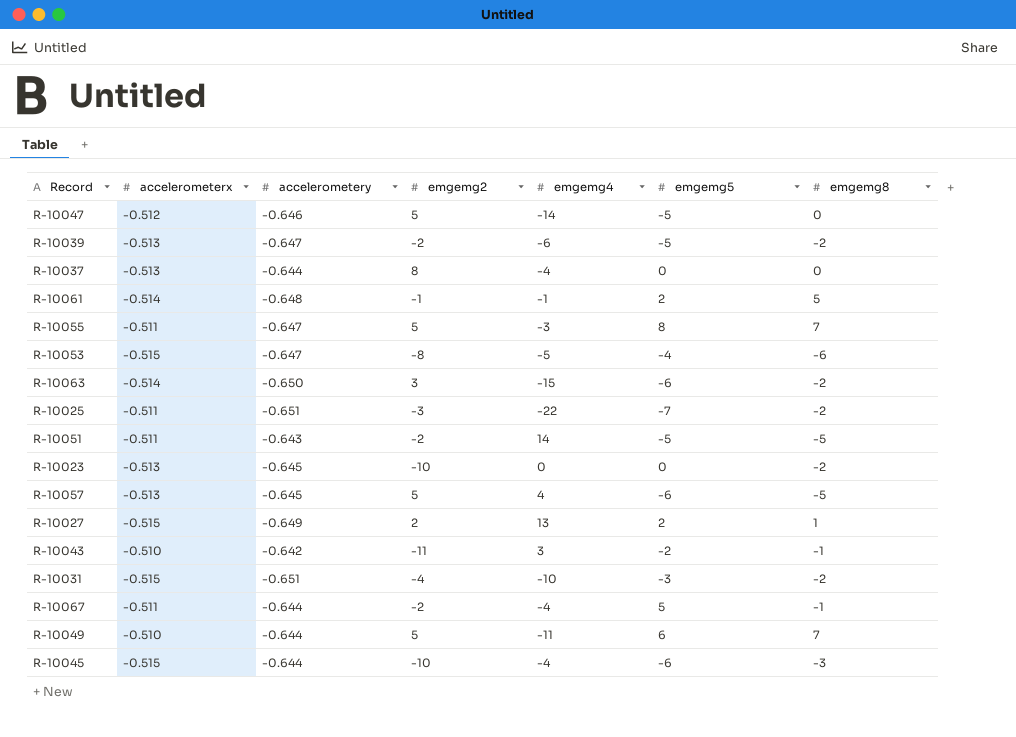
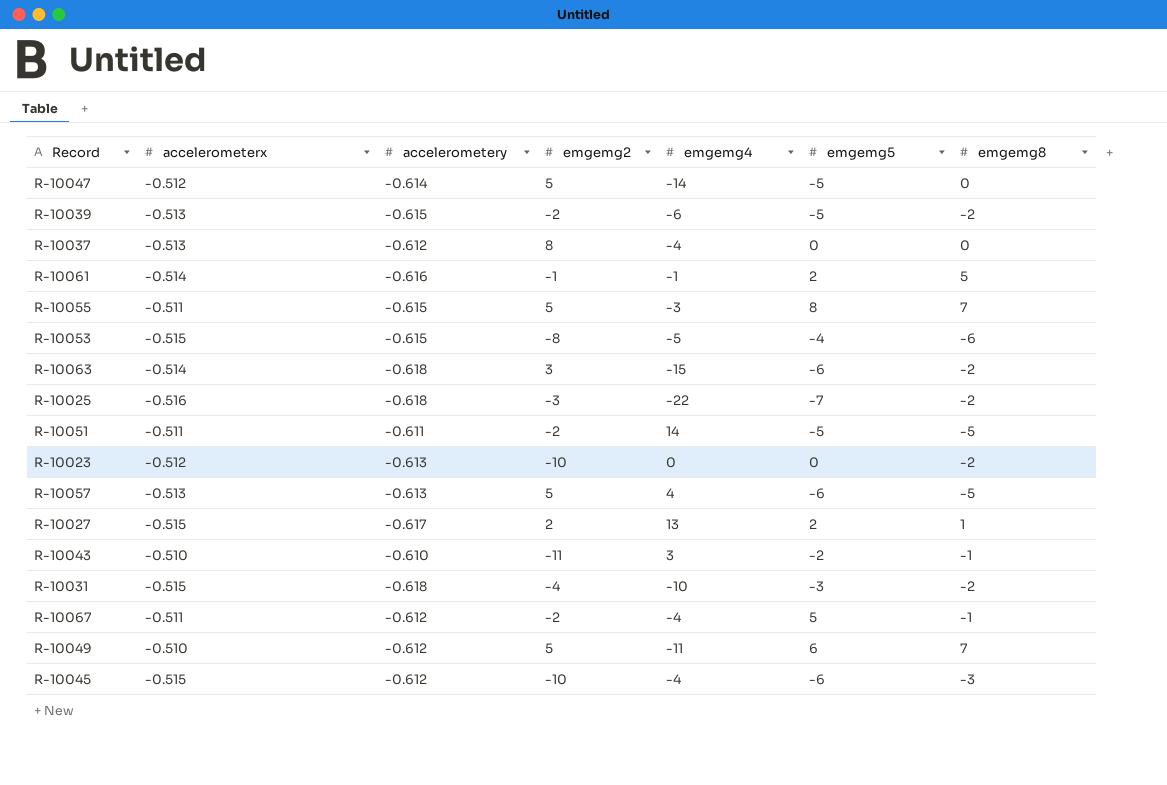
R-10047 | accelerometery: -0.646 -> -0.614
R-10039 | accelerometery: -0.647 -> -0.615
R-10037 | accelerometery: -0.644 -> -0.612
R-10061 | accelerometery: -0.648 -> -0.616
R-10055 | accelerometery: -0.647 -> -0.615
R-10053 | accelerometery: -0.647 -> -0.615
R-10063 | accelerometery: -0.650 -> -0.618
R-10025 | accelerometerx: -0.511 -> -0.516
R-10025 | accelerometery: -0.651 -> -0.618
R-10051 | accelerometery: -0.643 -> -0.611
R-10023 | accelerometerx: -0.513 -> -0.512
R-10023 | accelerometery: -0.645 -> -0.613
R-10057 | accelerometery: -0.645 -> -0.613
R-10027 | accelerometery: -0.649 -> -0.617
R-10043 | accelerometery: -0.642 -> -0.610
R-10031 | accelerometery: -0.651 -> -0.618
R-10067 | accelerometery: -0.644 -> -0.612
R-10049 | accelerometery: -0.644 -> -0.612
R-10045 | accelerometery: -0.644 -> -0.612

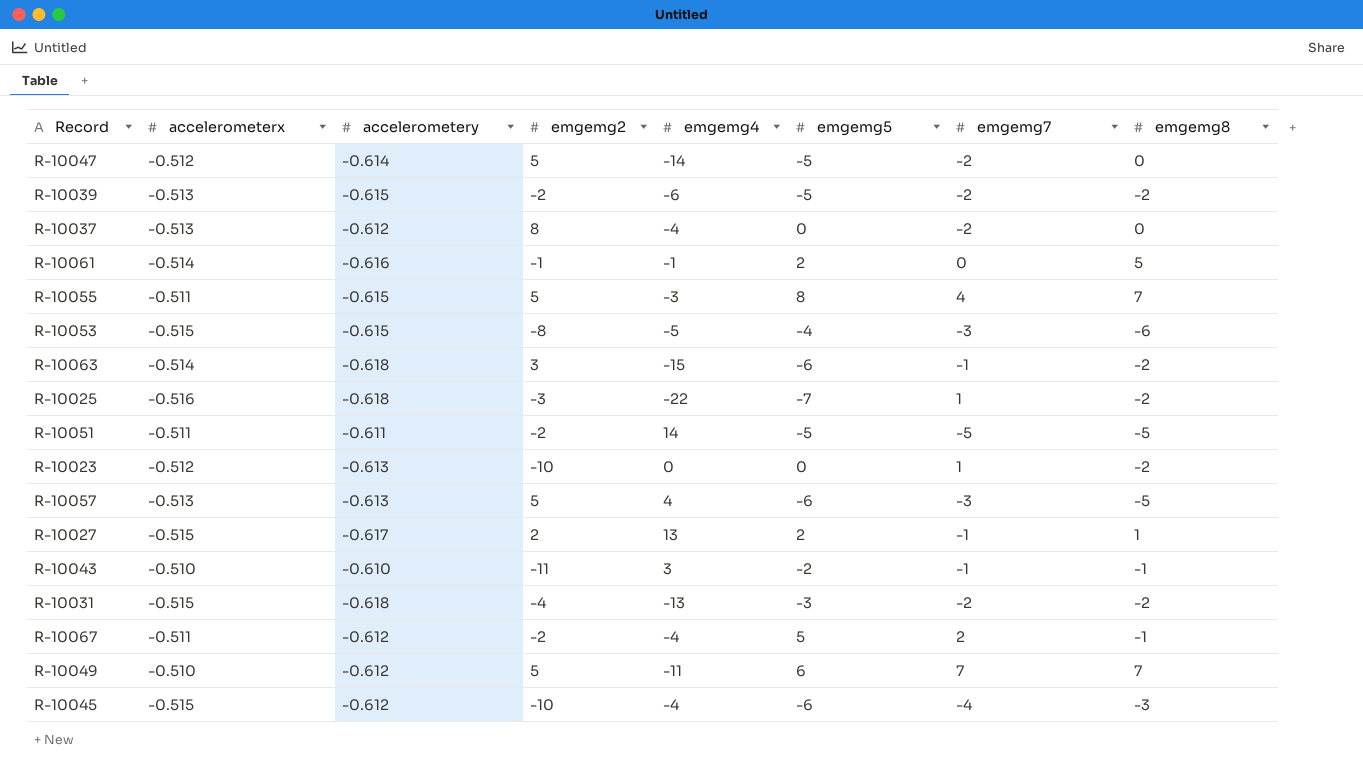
column emgemg7 | position: none -> 7
R-10031 | emgemg4: -10 -> -13

